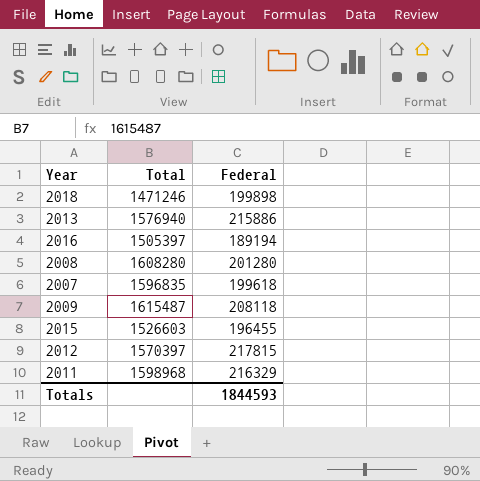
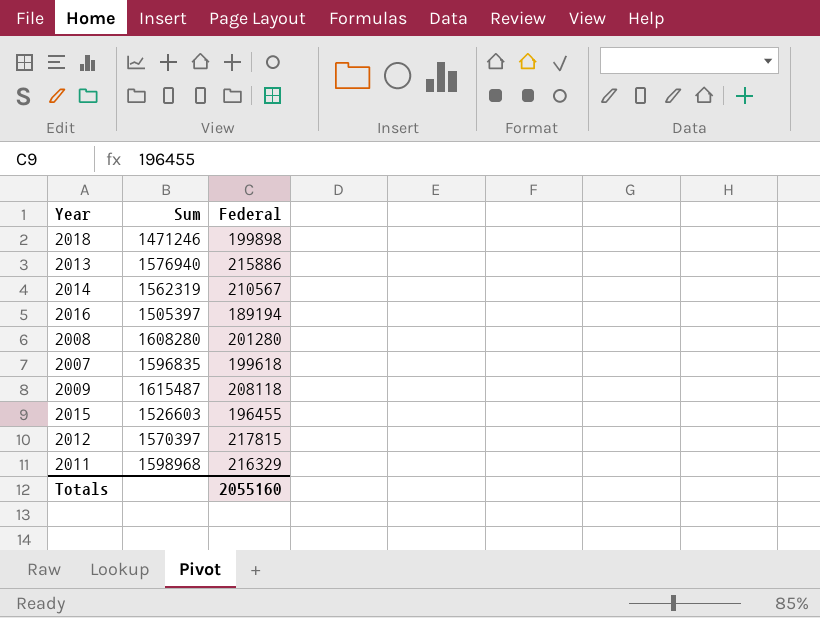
column name: Total -> Sum
row 2014: none -> 1562319 | 210567
Totals | Federal: 1844593 -> 2055160

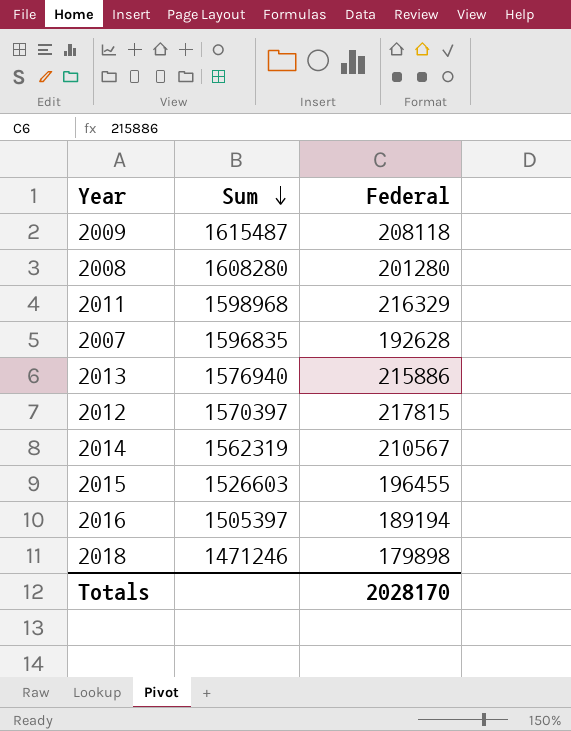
row order: none -> Sum descending
2007 | Federal: 199618 -> 192628
2018 | Federal: 199898 -> 179898
Totals | Federal: 2055160 -> 2028170

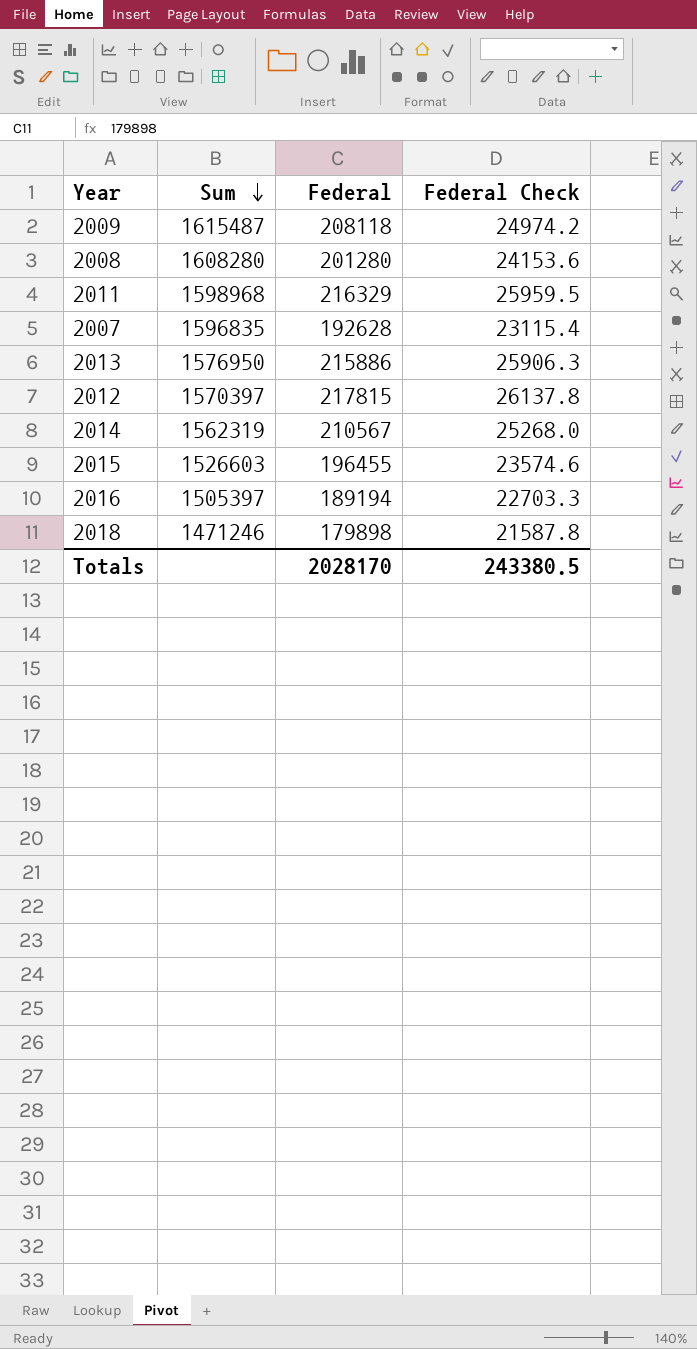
column Federal Check | formula: none -> [Federal] * 0.12
2013 | Sum: 1576940 -> 1576950

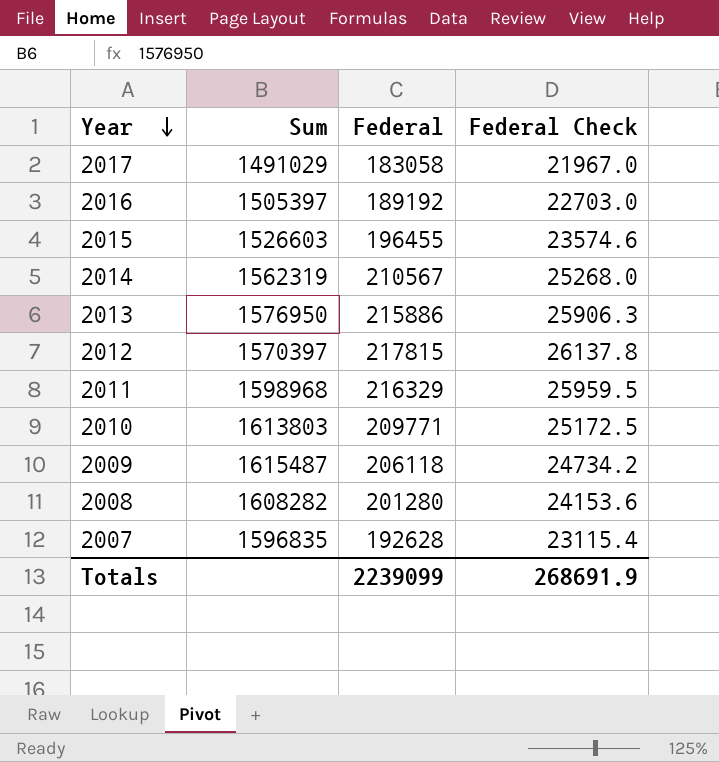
row order: Sum descending -> Year descending
row 2018: 1471246 | 179898 | 21587.8 -> none
row 2017: none -> 1491029 | 183058 | 21967.0
2016 | Federal: 189194 -> 189192
2016 | Federal Check: 22703.3 -> 22703.0
row 2010: none -> 1613803 | 209771 | 25172.5
2009 | Federal: 208118 -> 206118
2009 | Federal Check: 24974.2 -> 24734.2
2008 | Sum: 1608280 -> 1608282
Totals | Federal: 2028170 -> 2239099
Totals | Federal Check: 243380.5 -> 268691.9

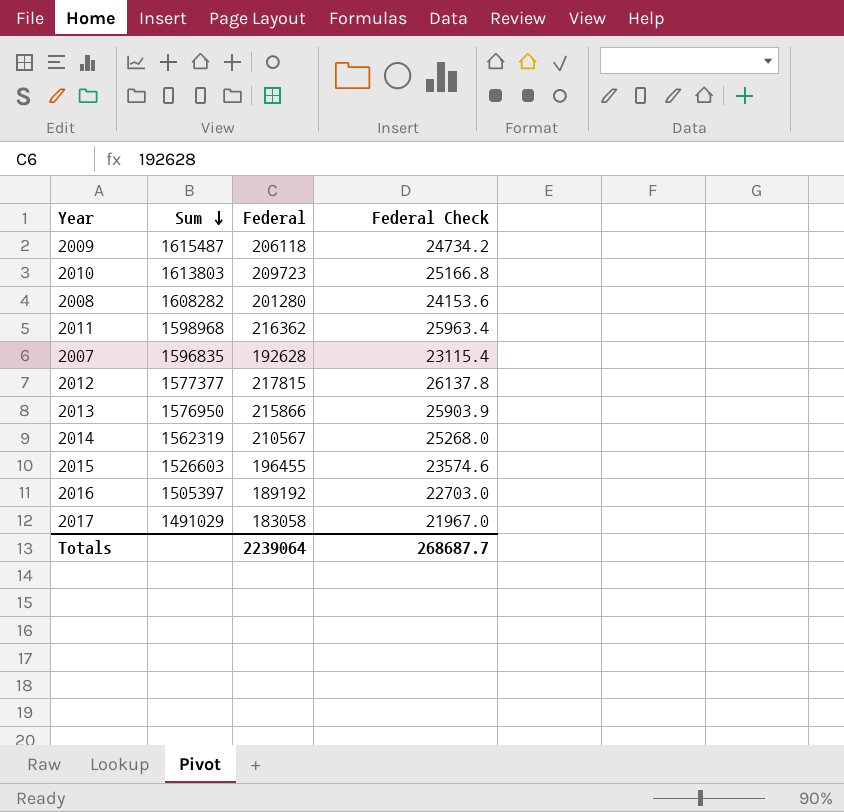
row order: Year descending -> Sum descending
2010 | Federal: 209771 -> 209723
2010 | Federal Check: 25172.5 -> 25166.8
2011 | Federal: 216329 -> 216362
2011 | Federal Check: 25959.5 -> 25963.4
2012 | Sum: 1570397 -> 1577377
2013 | Federal: 215886 -> 215866
2013 | Federal Check: 25906.3 -> 25903.9
Totals | Federal: 2239099 -> 2239064
Totals | Federal Check: 268691.9 -> 268687.7

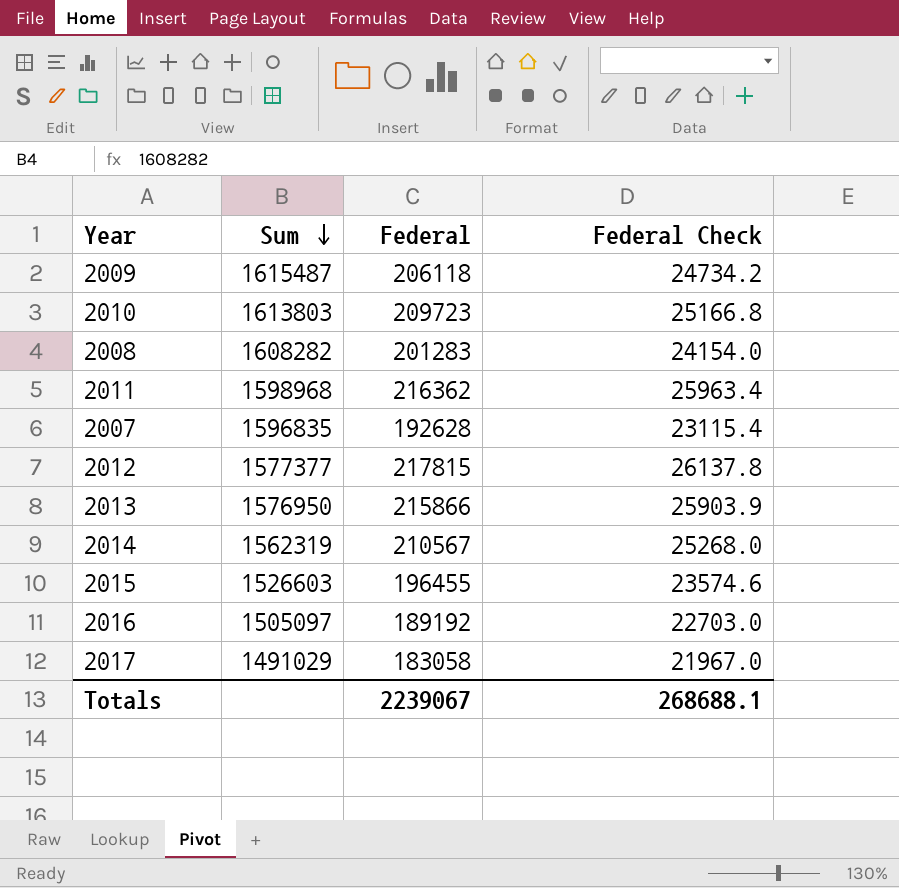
2008 | Federal: 201280 -> 201283
2008 | Federal Check: 24153.6 -> 24154.0
2016 | Sum: 1505397 -> 1505097
Totals | Federal: 2239064 -> 2239067
Totals | Federal Check: 268687.7 -> 268688.1

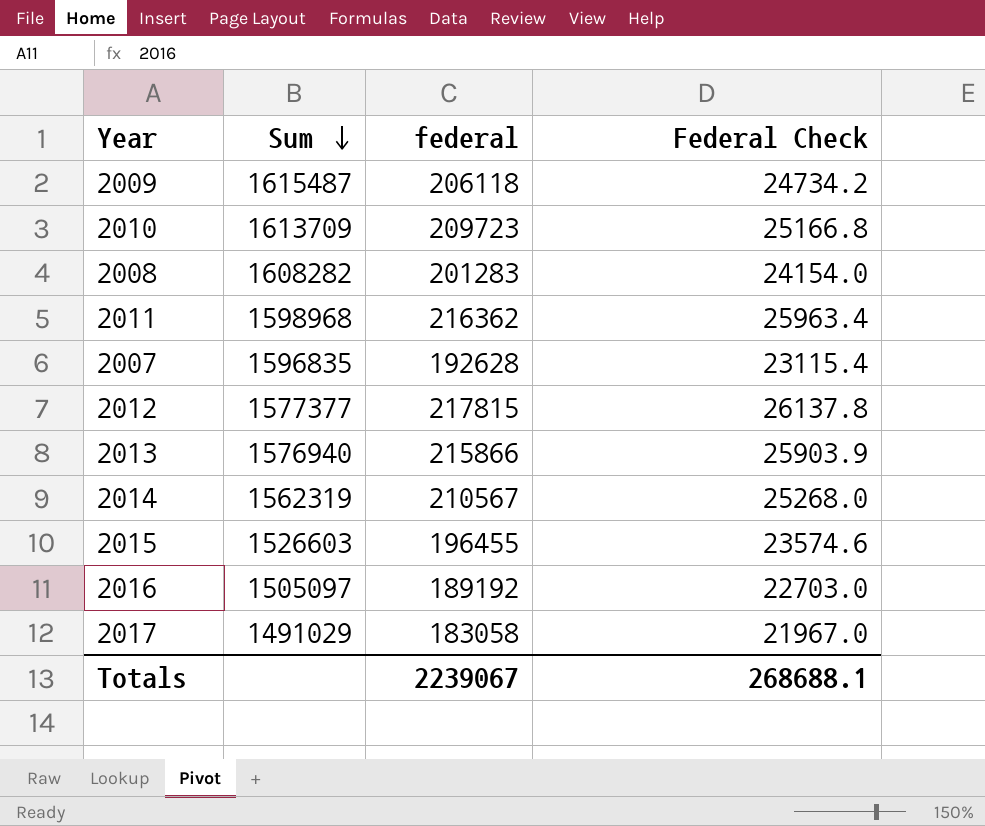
column name: Federal -> federal
2010 | Sum: 1613803 -> 1613709
2013 | Sum: 1576950 -> 1576940

